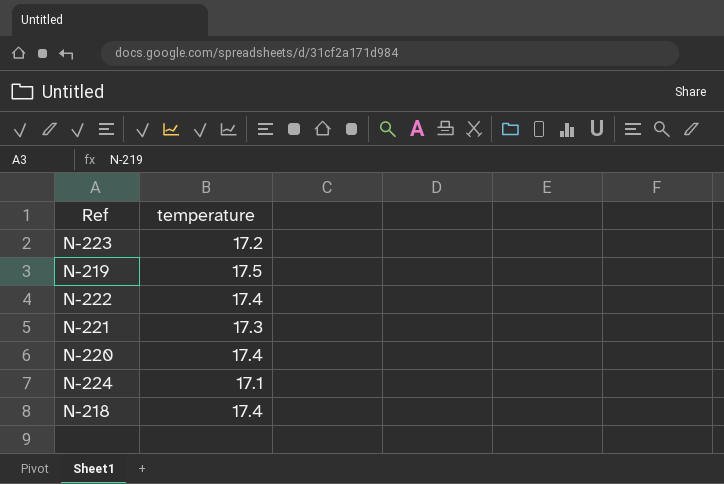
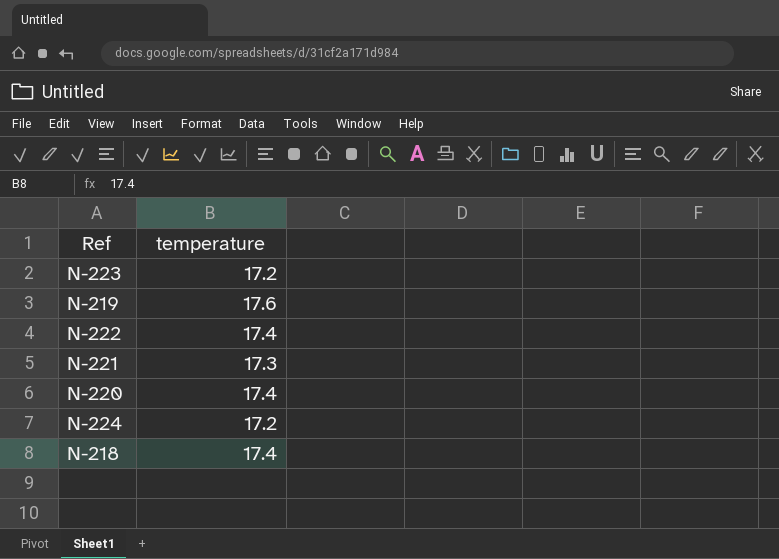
N-219 | temperature: 17.5 -> 17.6
N-224 | temperature: 17.1 -> 17.2

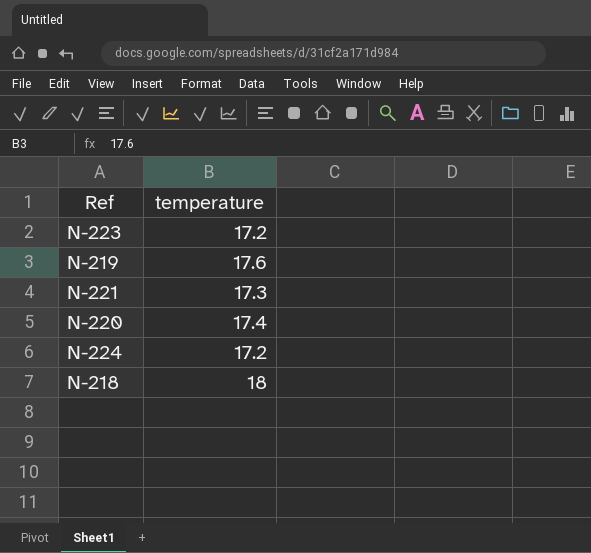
row N-222: 17.4 -> none
N-218 | temperature: 17.4 -> 18

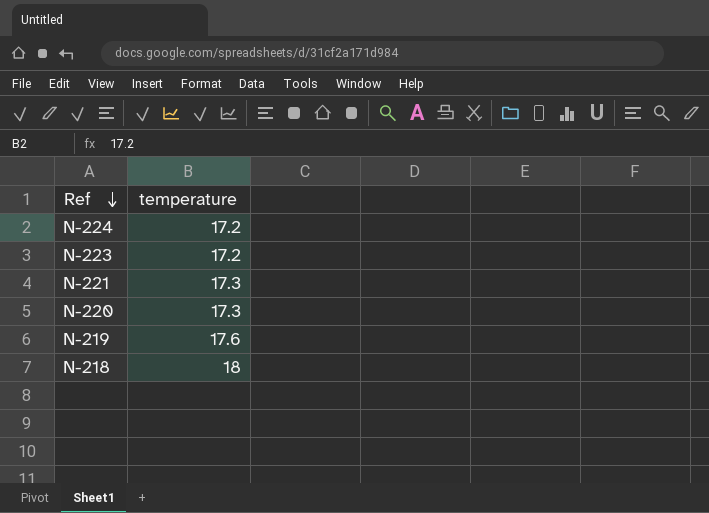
row order: none -> Ref descending
N-220 | temperature: 17.4 -> 17.3

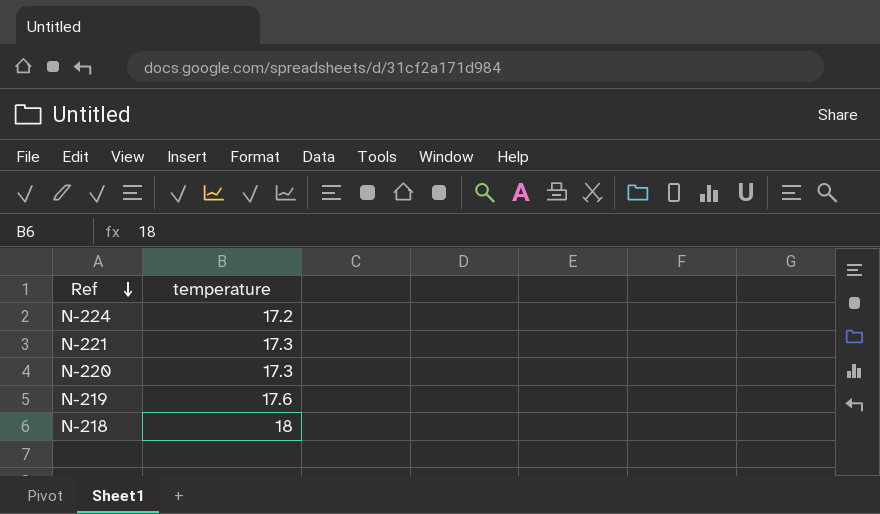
row N-223: 17.2 -> none

